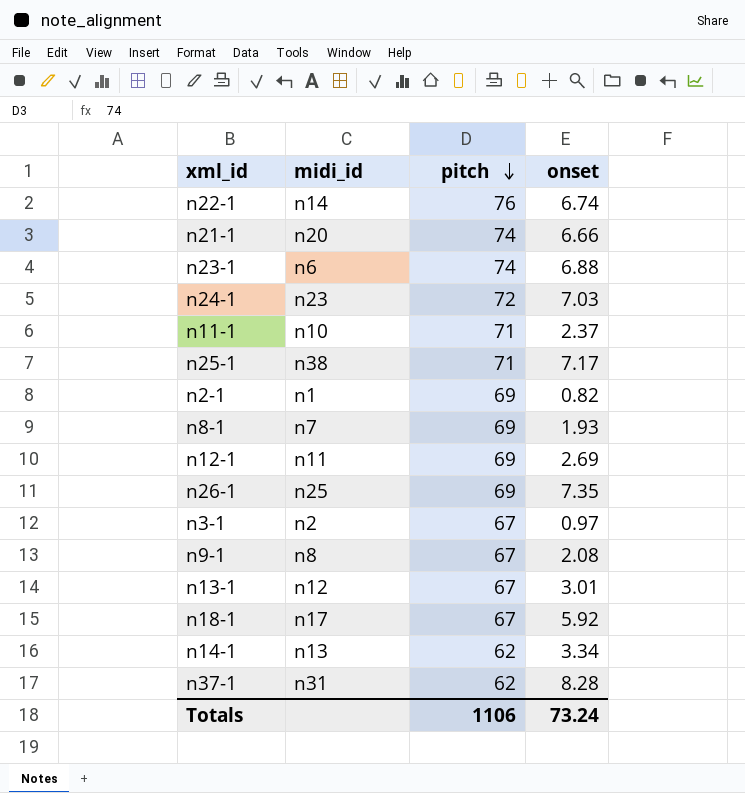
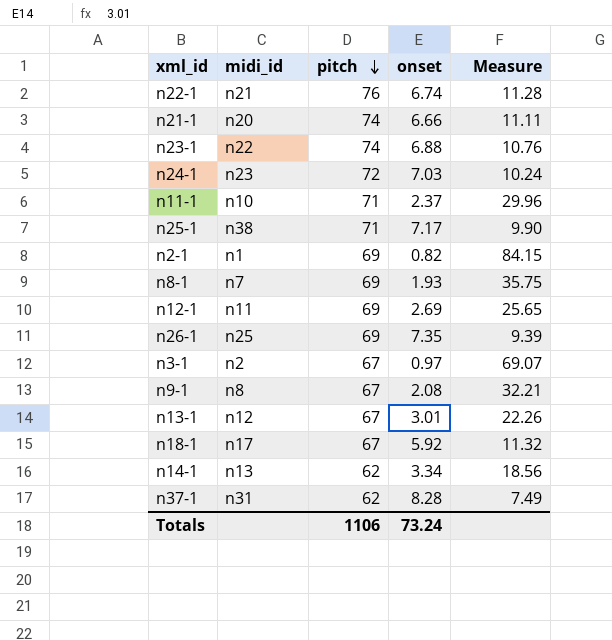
column Measure | formula: none -> [pitch] / [onset]
n22-1 | midi_id: n14 -> n21
n23-1 | midi_id: n6 -> n22

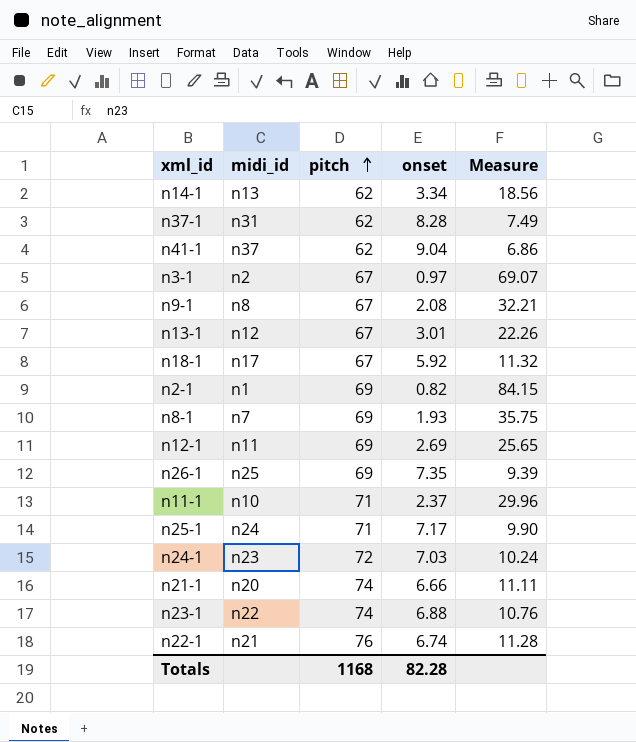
row order: pitch descending -> pitch ascending
row n41-1: none -> n37 | 62 | 9.04 | 6.86
n25-1 | midi_id: n38 -> n24
Totals | pitch: 1106 -> 1168
Totals | onset: 73.24 -> 82.28

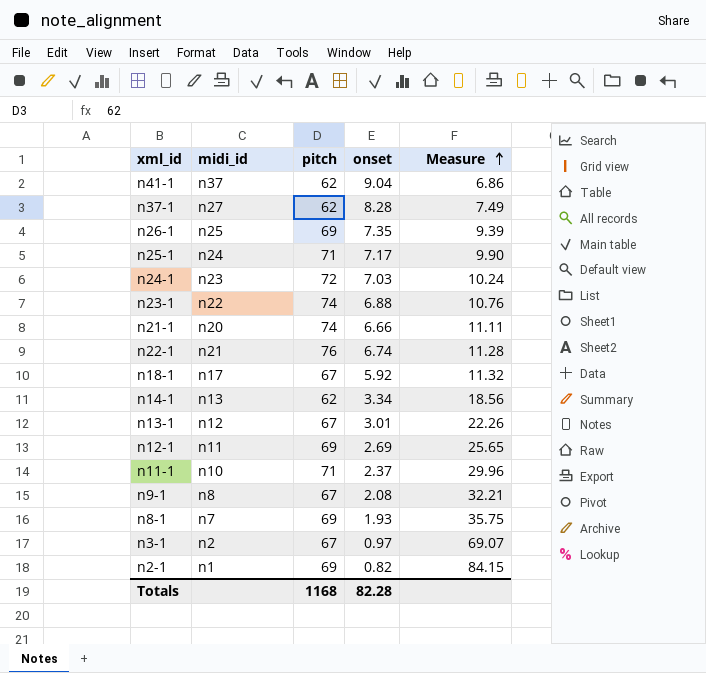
row order: pitch ascending -> Measure ascending
n37-1 | midi_id: n31 -> n27

